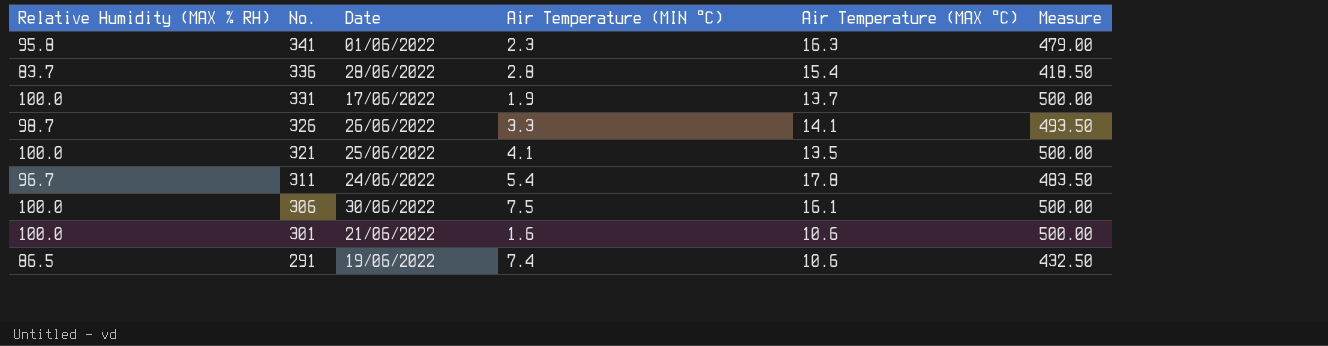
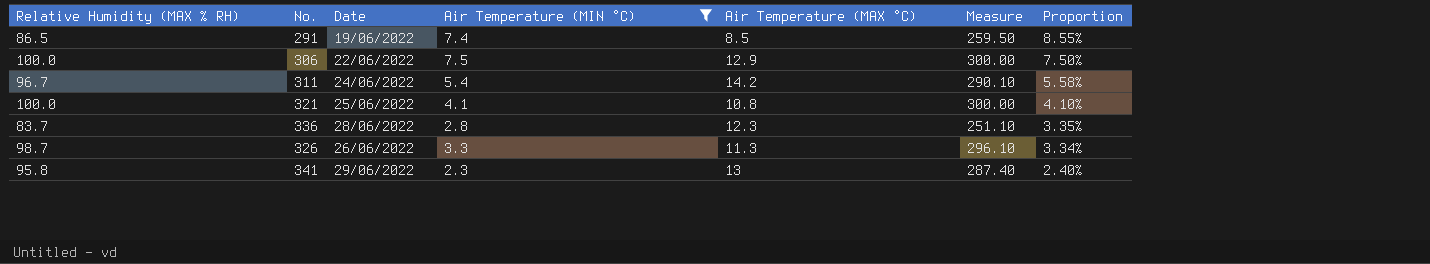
filter: none -> Air Temperature (MIN °C) >= 2.3
row order: No. descending -> Proportion descending
column Measure | formula: [Relative Humidity (MAX % RH)] * 5 -> [Relative Humidity (MAX % RH)] * 3
column Proportion | formula: none -> [Air Temperature (MIN °C)] / [Relative Humidity (MAX % RH)]
291 | Air Temperature (MAX °C): 10.6 -> 8.5
306 | Date: 30/06/2022 -> 22/06/2022
306 | Air Temperature (MAX °C): 16.1 -> 12.9
311 | Air Temperature (MAX °C): 17.8 -> 14.2
321 | Air Temperature (MAX °C): 13.5 -> 10.8
336 | Air Temperature (MAX °C): 15.4 -> 12.3
326 | Air Temperature (MAX °C): 14.1 -> 11.3
341 | Date: 01/06/2022 -> 29/06/2022
341 | Air Temperature (MAX °C): 16.3 -> 13

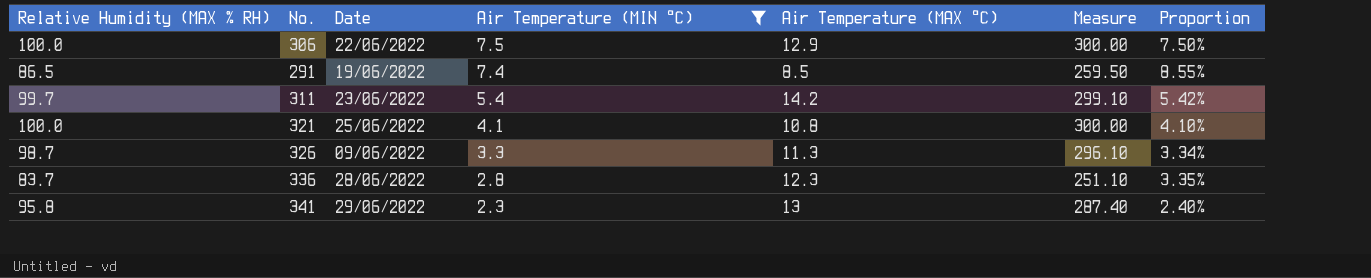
row order: Proportion descending -> Air Temperature (MIN °C) descending
311 | Relative Humidity (MAX % RH): 96.7 -> 99.7
311 | Date: 24/06/2022 -> 23/06/2022
311 | Measure: 290.10 -> 299.10
311 | Proportion: 5.58% -> 5.42%
326 | Date: 26/06/2022 -> 09/06/2022

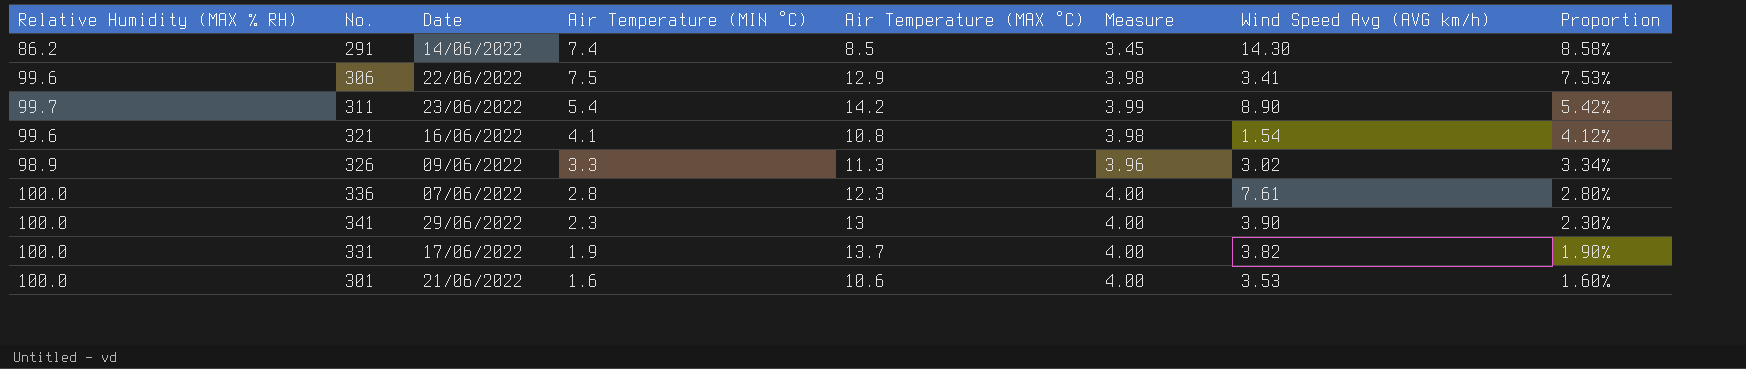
filter: Air Temperature (MIN °C) >= 2.3 -> none
row order: Air Temperature (MIN °C) descending -> Proportion descending
column Measure | formula: [Relative Humidity (MAX % RH)] * 3 -> [Relative Humidity (MAX % RH)] * 0.04
column Wind Speed Avg (AVG km/h) | position: none -> 7
291 | Relative Humidity (MAX % RH): 86.5 -> 86.2
291 | Date: 19/06/2022 -> 14/06/2022
291 | Proportion: 8.55% -> 8.58%
306 | Relative Humidity (MAX % RH): 100.0 -> 99.6
306 | Proportion: 7.50% -> 7.53%
321 | Relative Humidity (MAX % RH): 100.0 -> 99.6
321 | Date: 25/06/2022 -> 16/06/2022
321 | Proportion: 4.10% -> 4.12%
326 | Relative Humidity (MAX % RH): 98.7 -> 98.9
336 | Relative Humidity (MAX % RH): 83.7 -> 100.0
336 | Date: 28/06/2022 -> 07/06/2022
336 | Proportion: 3.35% -> 2.80%
341 | Relative Humidity (MAX % RH): 95.8 -> 100.0
341 | Proportion: 2.40% -> 2.30%

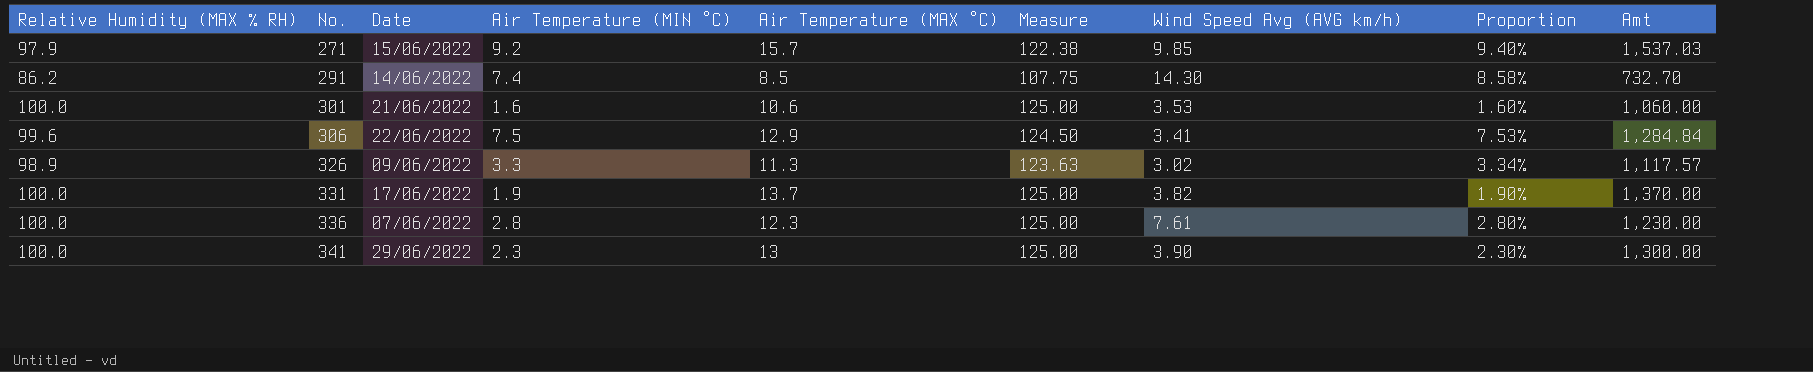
row order: Proportion descending -> No. ascending
column Measure | formula: [Relative Humidity (MAX % RH)] * 0.04 -> [Relative Humidity (MAX % RH)] * 1.25
column Amt | formula: none -> [Relative Humidity (MAX % RH)] * [Air Temperature (MAX °C)]
row 311: 99.7 | 23/06/2022 | 5.4 | 14.2 | 3.99 | 8.90 | 5.42% -> none
row 321: 99.6 | 16/06/2022 | 4.1 | 10.8 | 3.98 | 1.54 | 4.12% -> none
row 271: none -> 97.9 | 15/06/2022 | 9.2 | 15.7 | 122.38 | 9.85 | 9.40% | 1,537.03

